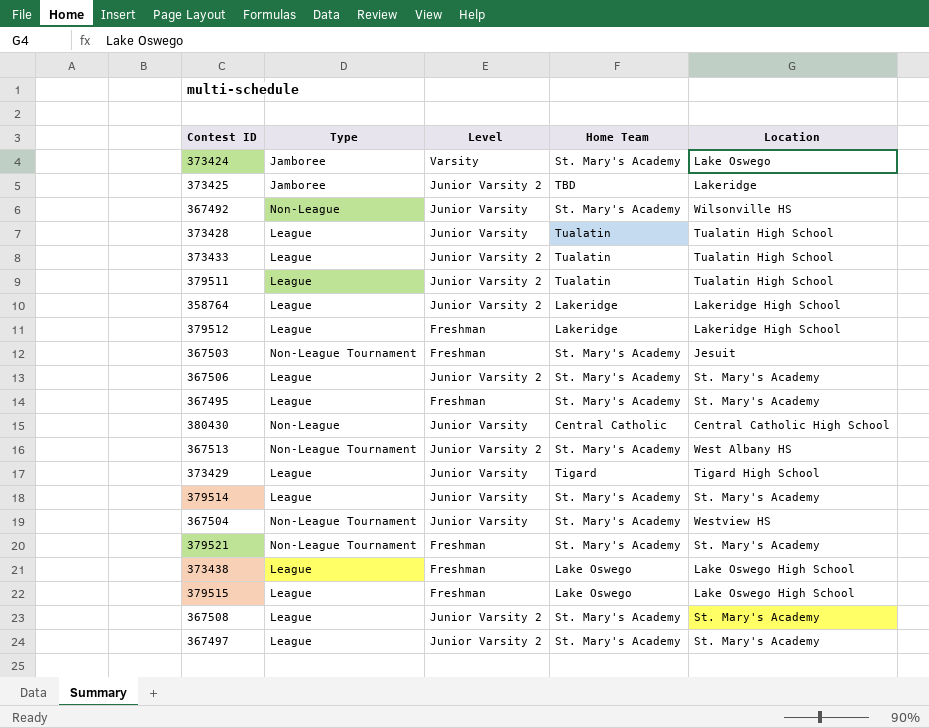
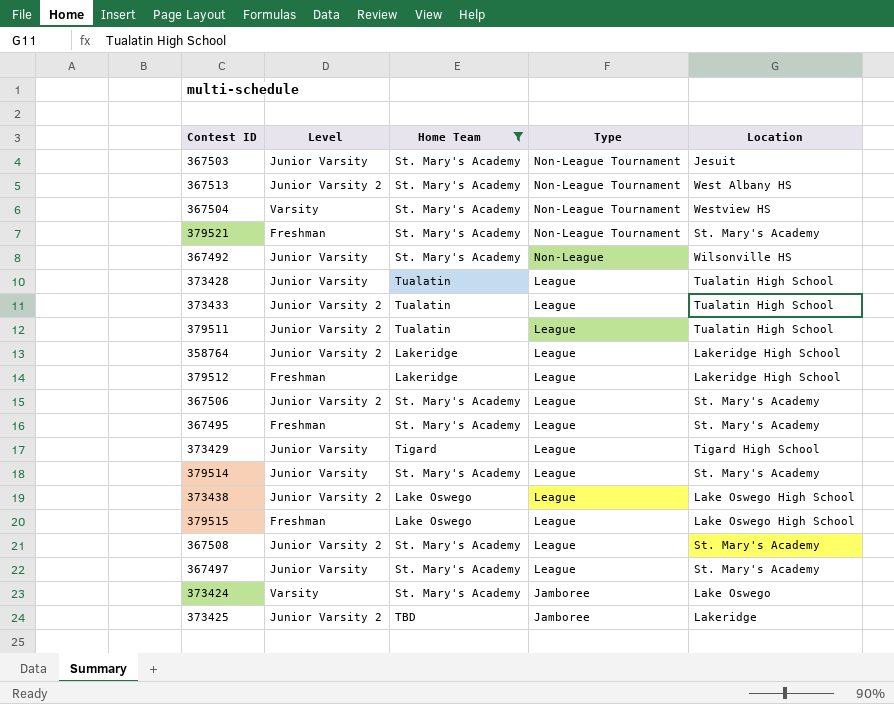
filter: none -> Home Team != Central Catholic
row order: none -> Type descending
column Type | position: 2 -> 4
367503 | Level: Freshman -> Junior Varsity
367504 | Level: Junior Varsity -> Varsity
373438 | Level: Freshman -> Junior Varsity 2
367497 | Level: Junior Varsity 2 -> Junior Varsity

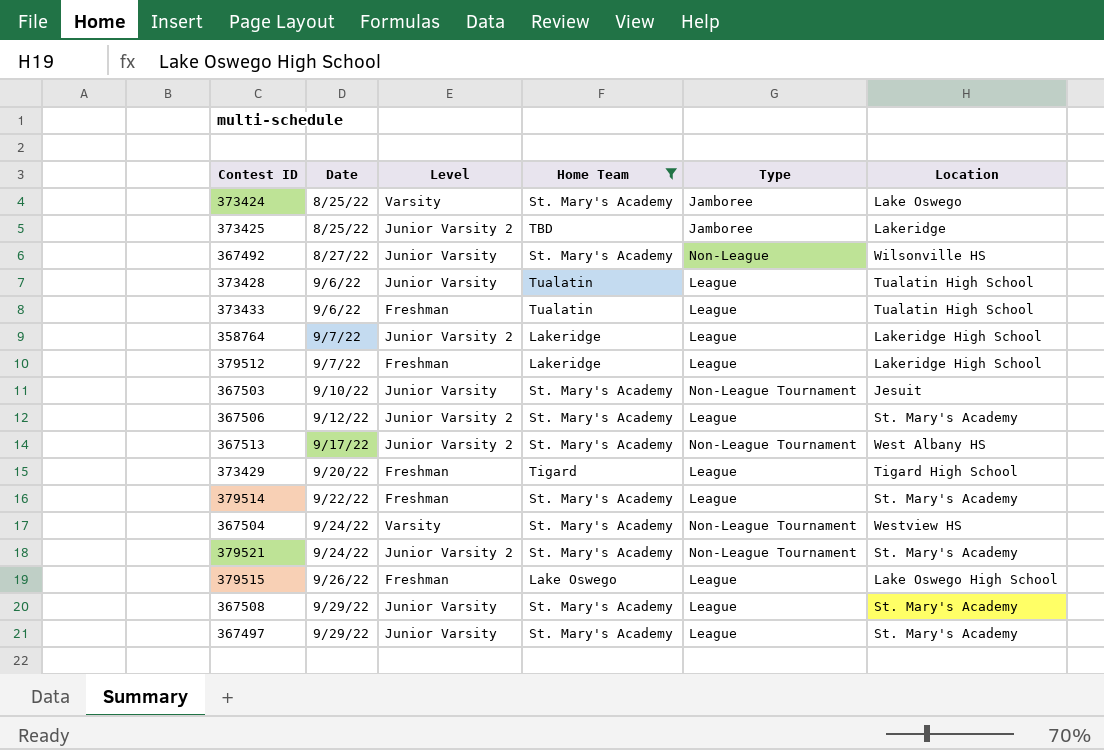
row order: Type descending -> Date ascending
column Date | position: none -> 2
row 379511: Junior Varsity 2 | Tualatin | League | Tualatin High School -> none
row 367495: Freshman | St. Mary's Academy | League | St. Mary's Academy -> none
row 373438: Junior Varsity 2 | Lake Oswego | League | Lake Oswego High School -> none
373433 | Level: Junior Varsity 2 -> Freshman
373429 | Level: Junior Varsity -> Freshman
379514 | Level: Junior Varsity -> Freshman
379521 | Level: Freshman -> Junior Varsity 2
367508 | Level: Junior Varsity 2 -> Junior Varsity

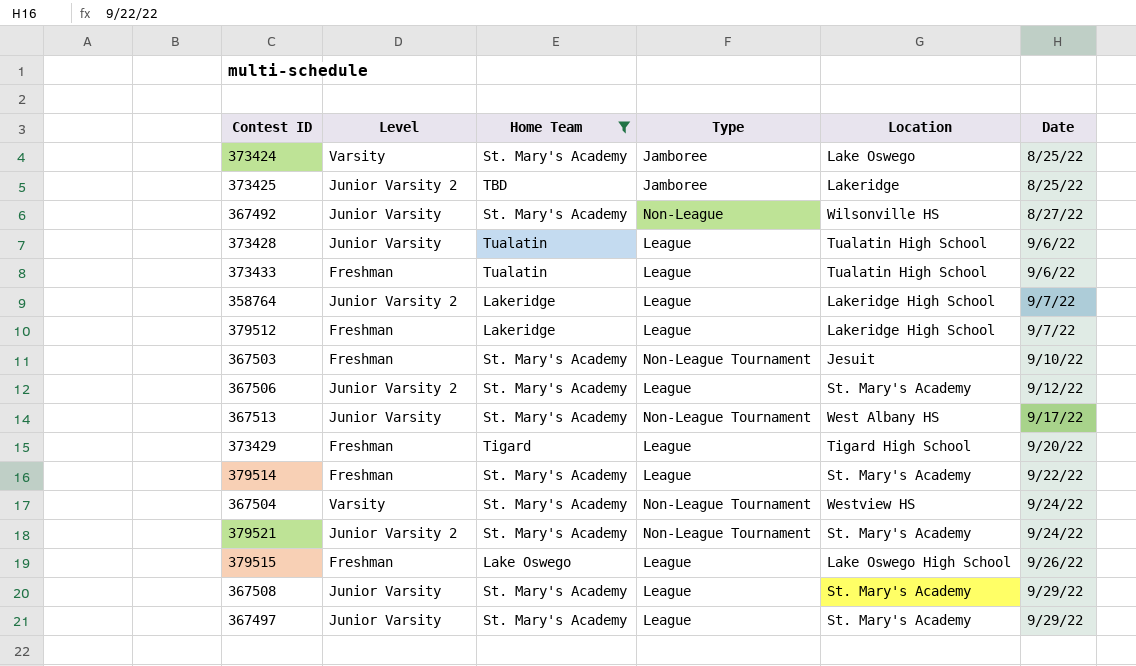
column Date | position: 2 -> 6
367503 | Level: Junior Varsity -> Freshman
367513 | Level: Junior Varsity 2 -> Junior Varsity

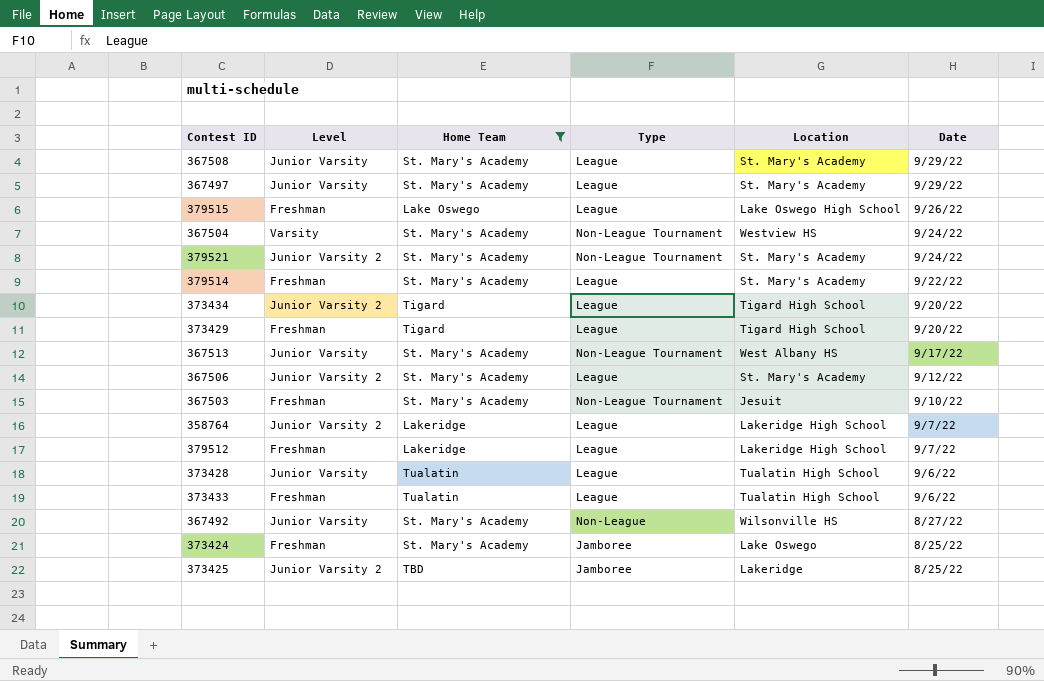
row order: Date ascending -> Date descending
row 373434: none -> Junior Varsity 2 | Tigard | League | Tigard High School | 9/20/22
373424 | Level: Varsity -> Freshman

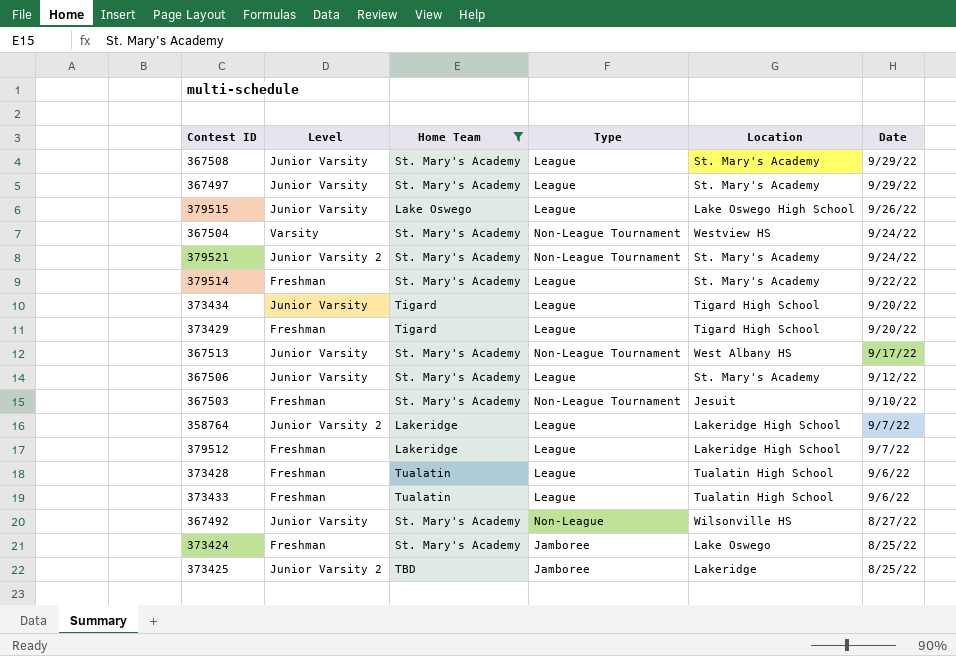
379515 | Level: Freshman -> Junior Varsity
373434 | Level: Junior Varsity 2 -> Junior Varsity
367506 | Level: Junior Varsity 2 -> Junior Varsity
373428 | Level: Junior Varsity -> Freshman

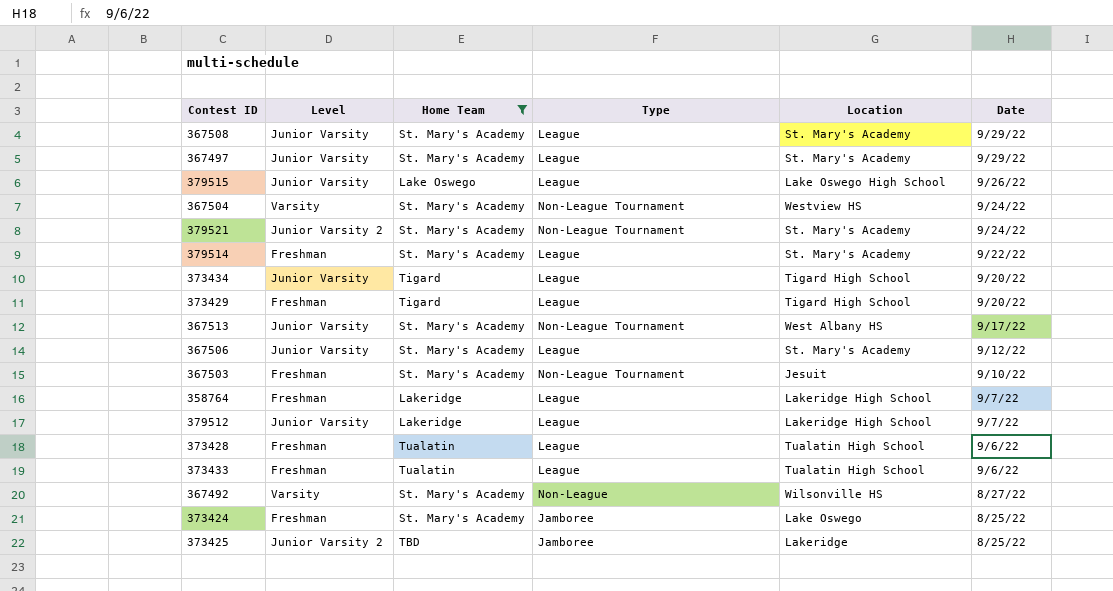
358764 | Level: Junior Varsity 2 -> Freshman
379512 | Level: Freshman -> Junior Varsity
367492 | Level: Junior Varsity -> Varsity

